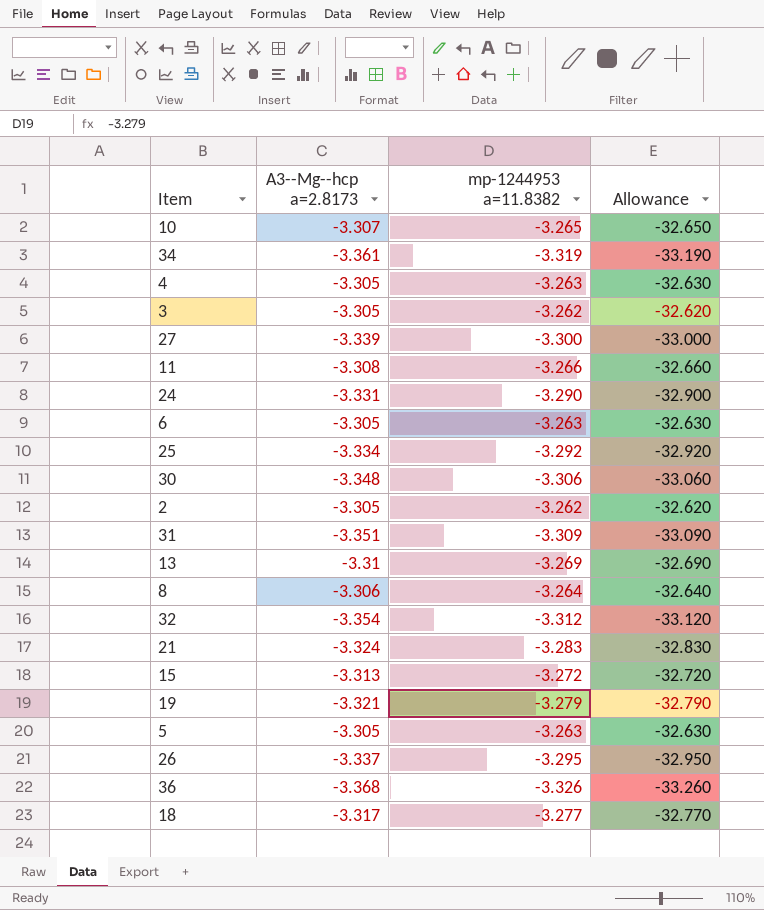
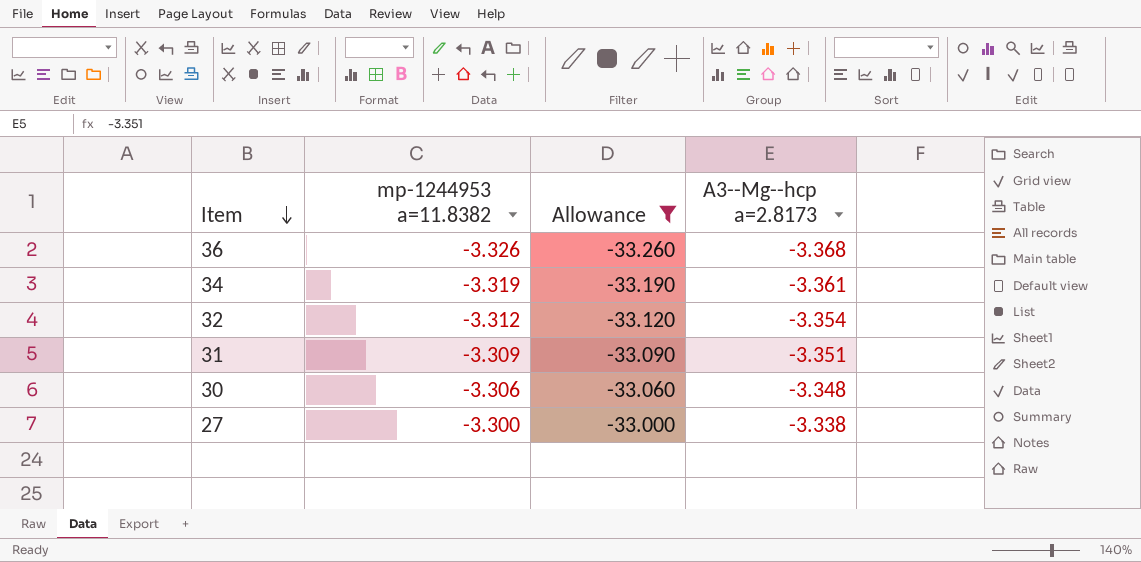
filter: none -> Allowance <= -33.000
row order: none -> Item descending
column A3--Mg--hcp a=2.8173 | position: 2 -> 4
27 | A3--Mg--hcp a=2.8173: -3.339 -> -3.338

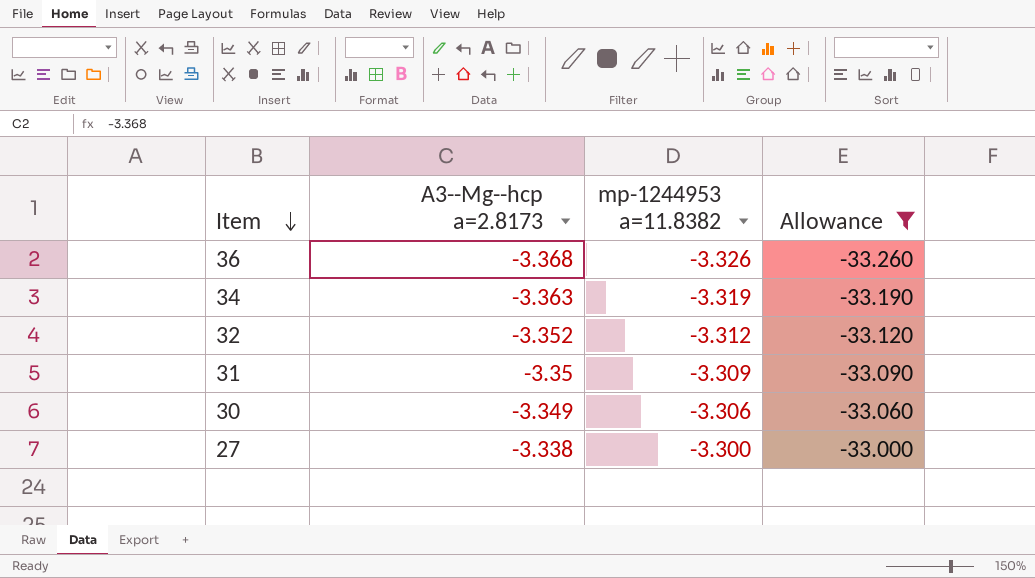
column A3--Mg--hcp a=2.8173 | position: 4 -> 2
34 | A3--Mg--hcp a=2.8173: -3.361 -> -3.363
32 | A3--Mg--hcp a=2.8173: -3.354 -> -3.352
31 | A3--Mg--hcp a=2.8173: -3.351 -> -3.35
30 | A3--Mg--hcp a=2.8173: -3.348 -> -3.349

